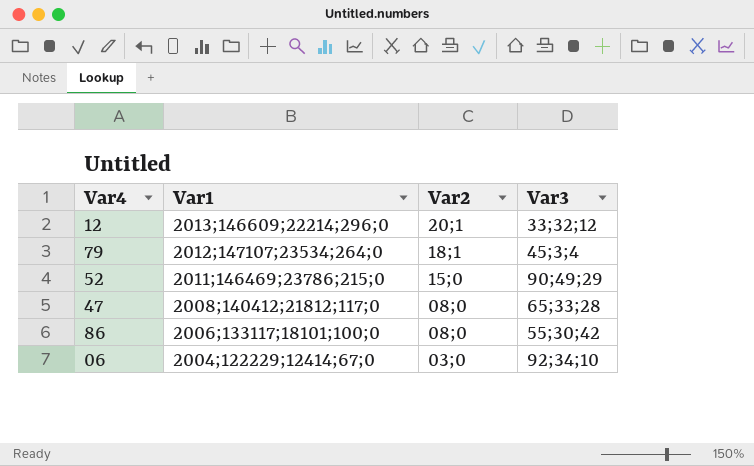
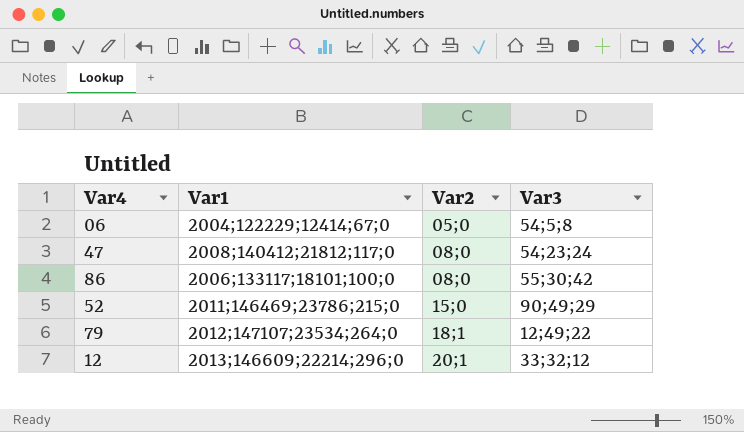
row order: Var1 descending -> Var2 ascending
06 | Var2: 03;0 -> 05;0
06 | Var3: 92;34;10 -> 54;5;8
47 | Var3: 65;33;28 -> 54;23;24
79 | Var3: 45;3;4 -> 12;49;22

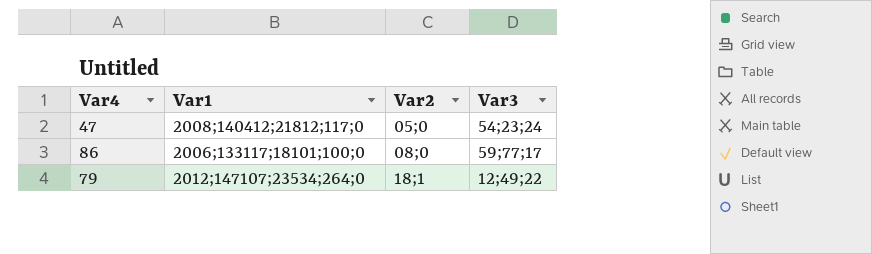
row 06: 2004;122229;12414;67;0 | 05;0 | 54;5;8 -> none
row 52: 2011;146469;23786;215;0 | 15;0 | 90;49;29 -> none
row 12: 2013;146609;22214;296;0 | 20;1 | 33;32;12 -> none
47 | Var2: 08;0 -> 05;0
86 | Var3: 55;30;42 -> 59;77;17

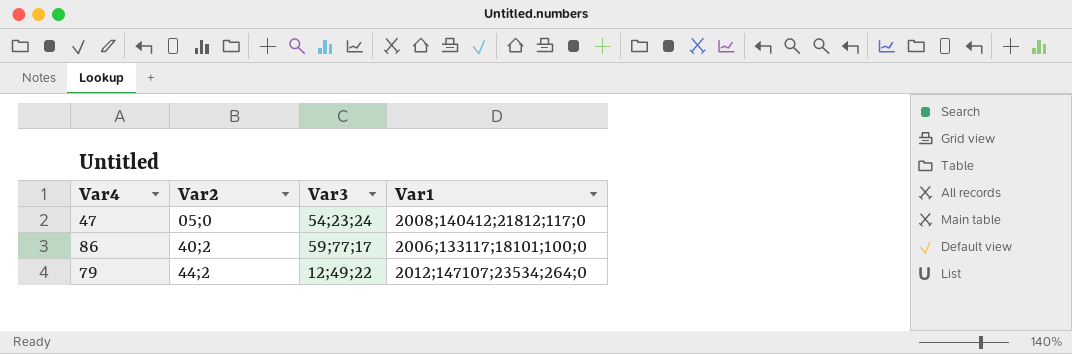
column Var1 | position: 2 -> 4
86 | Var2: 08;0 -> 40;2
79 | Var2: 18;1 -> 44;2

